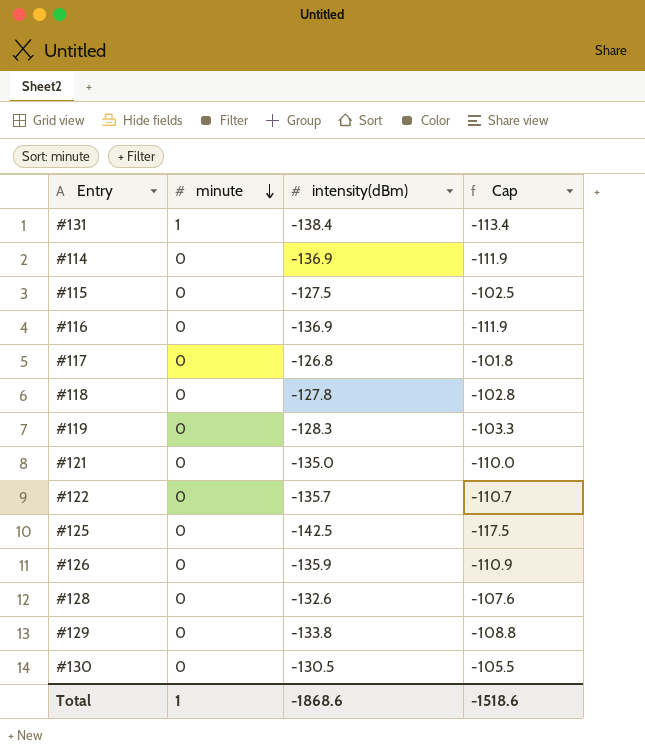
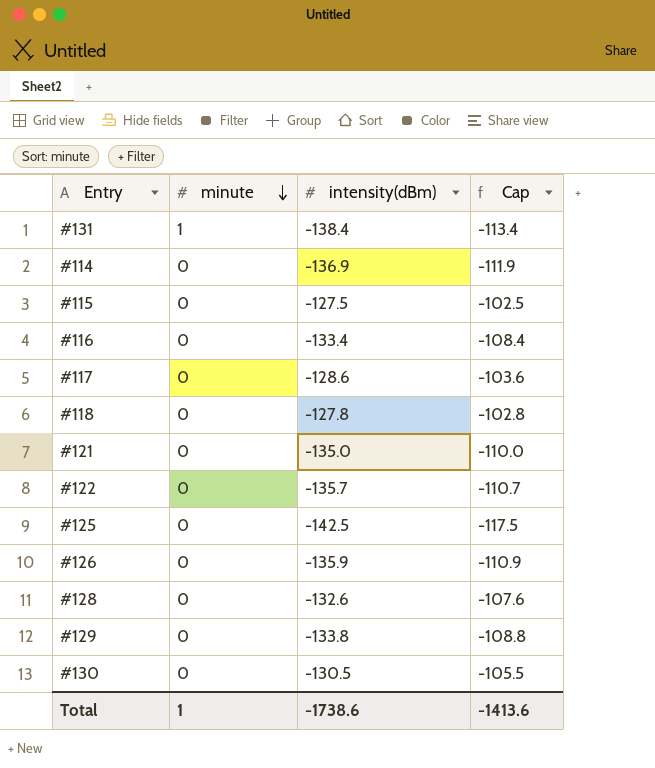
row #119: 0 | -128.3 | -103.3 -> none
#116 | intensity(dBm): -136.9 -> -133.4
#116 | Cap: -111.9 -> -108.4
#117 | intensity(dBm): -126.8 -> -128.6
#117 | Cap: -101.8 -> -103.6
Total | intensity(dBm): -1868.6 -> -1738.6
Total | Cap: -1518.6 -> -1413.6

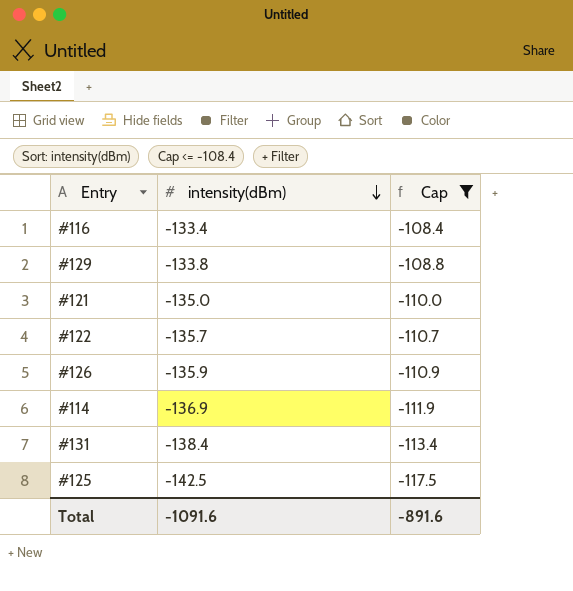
filter: none -> Cap <= -108.4
row order: minute descending -> intensity(dBm) descending
column minute | position: 2 -> none
Total | intensity(dBm): -1738.6 -> -1091.6
Total | Cap: -1413.6 -> -891.6

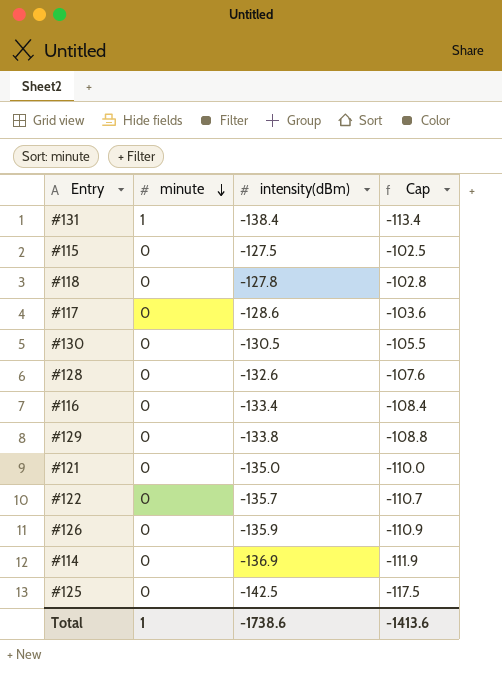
filter: Cap <= -108.4 -> none
row order: intensity(dBm) descending -> minute descending
column minute | position: none -> 2
Total | intensity(dBm): -1091.6 -> -1738.6
Total | Cap: -891.6 -> -1413.6

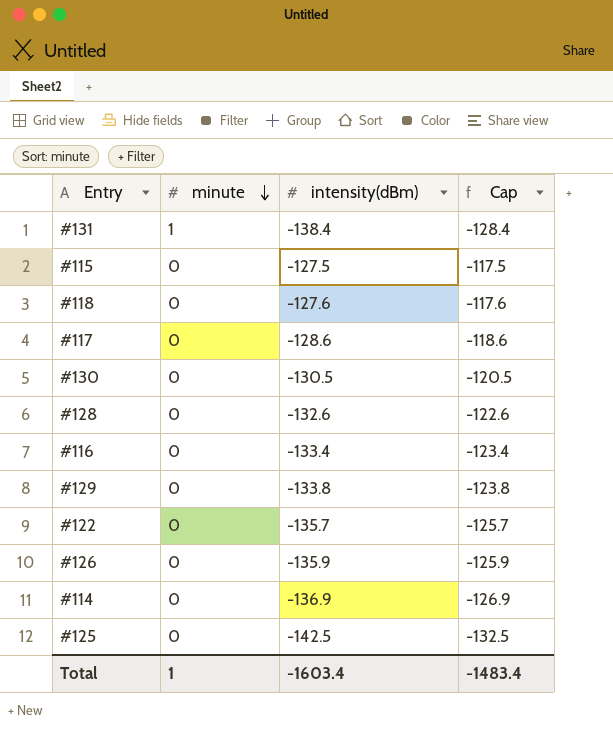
column Cap | formula: [intensity(dBm)] + 25 -> [intensity(dBm)] + 10
row #121: 0 | -135.0 | -110.0 -> none
#118 | intensity(dBm): -127.8 -> -127.6
Total | intensity(dBm): -1738.6 -> -1603.4
Total | Cap: -1413.6 -> -1483.4

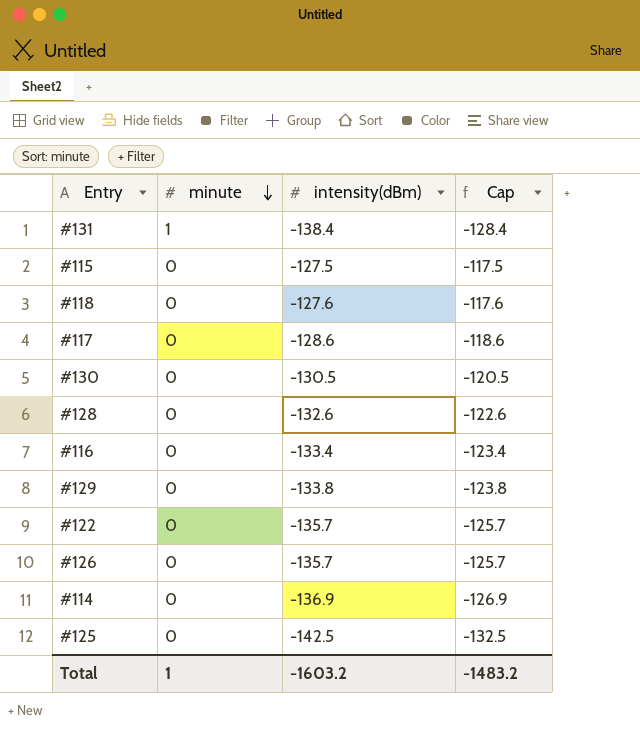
#126 | intensity(dBm): -135.9 -> -135.7
#126 | Cap: -125.9 -> -125.7
Total | intensity(dBm): -1603.4 -> -1603.2
Total | Cap: -1483.4 -> -1483.2

